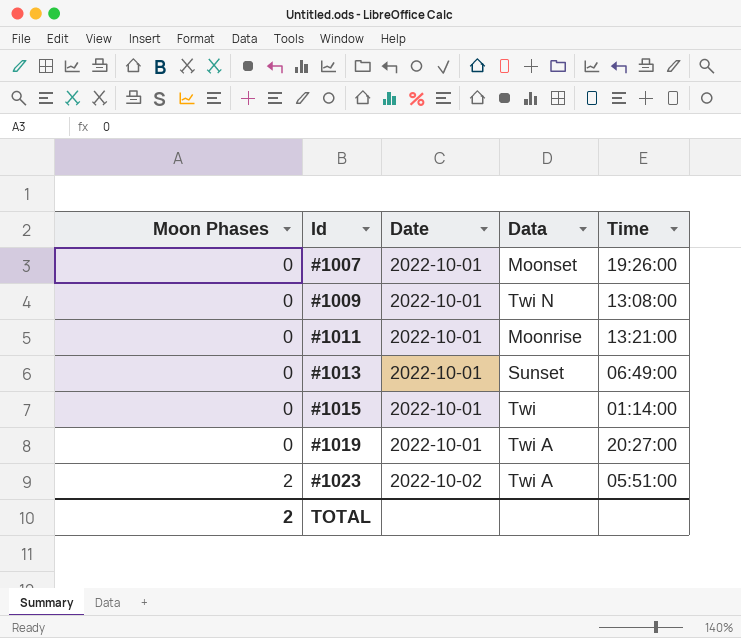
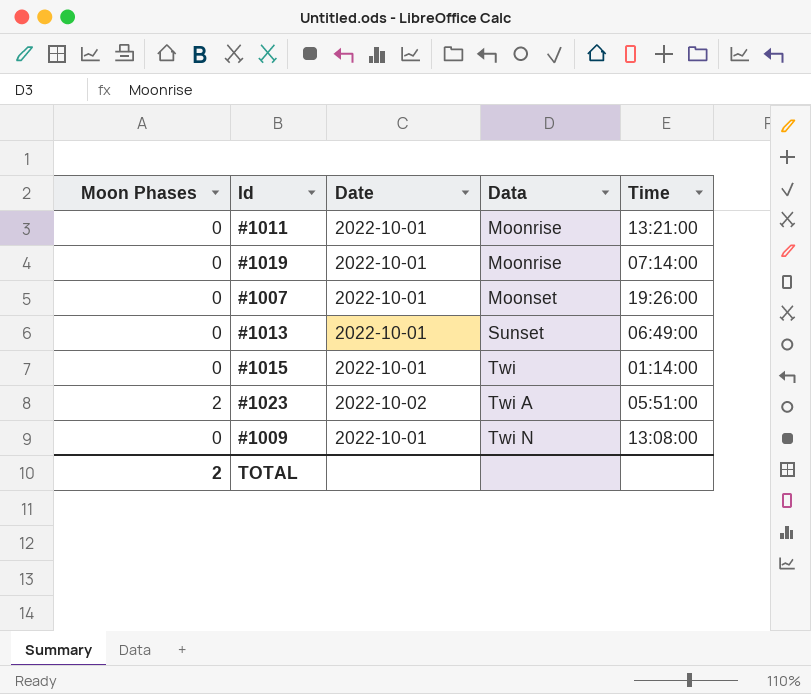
row order: Moon Phases ascending -> Data ascending
#1019 | Data: Twi A -> Moonrise
#1019 | Time: 20:27:00 -> 07:14:00

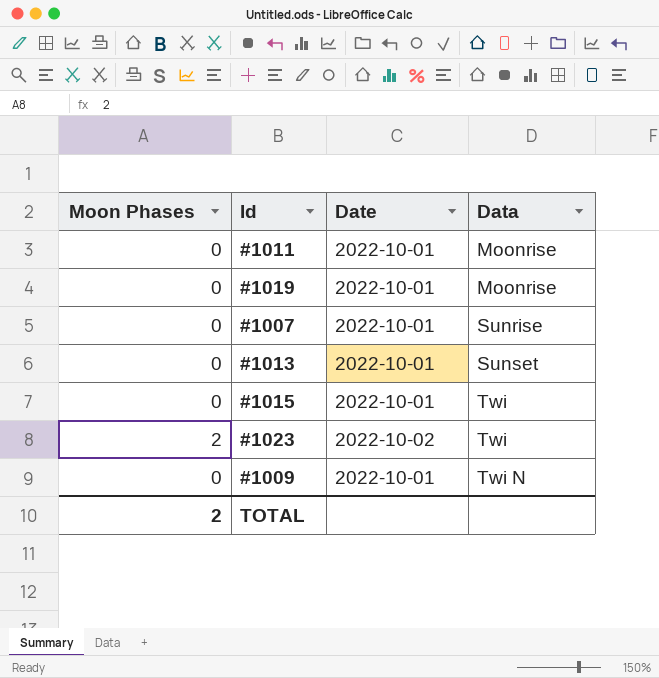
column Time | position: 5 -> none
#1007 | Data: Moonset -> Sunrise
#1023 | Data: Twi A -> Twi

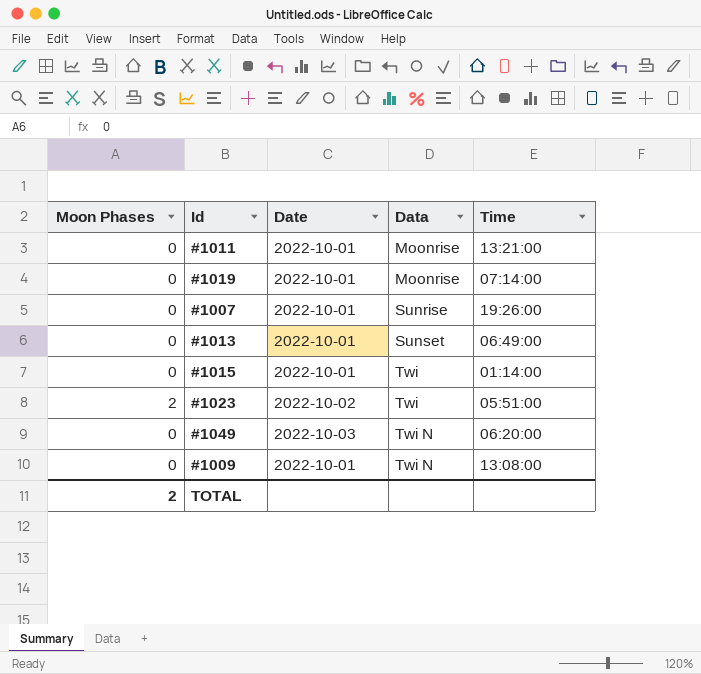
column Time | position: none -> 5
row #1049: none -> 0 | 2022-10-03 | Twi N | 06:20:00

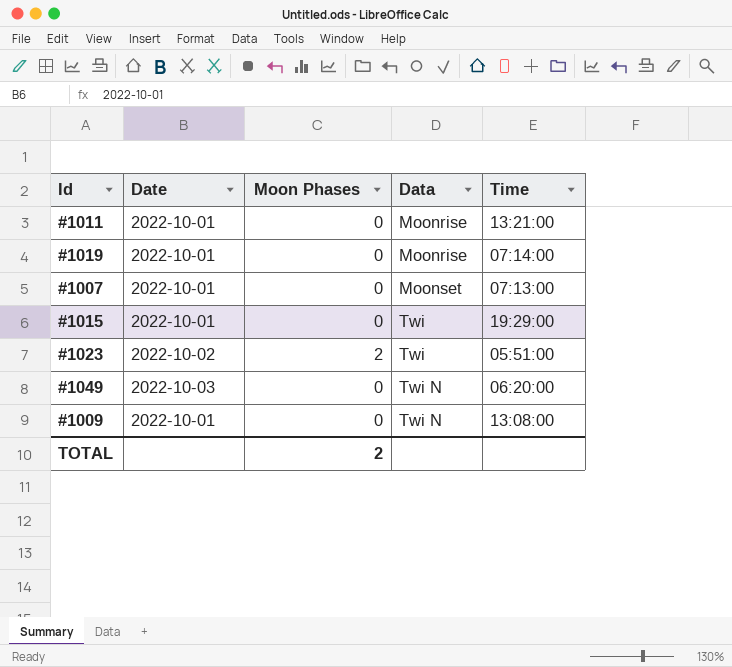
column Moon Phases | position: 1 -> 3
row #1013: 0 | 2022-10-01 | Sunset | 06:49:00 -> none
#1007 | Data: Sunrise -> Moonset
#1007 | Time: 19:26:00 -> 07:13:00
#1015 | Time: 01:14:00 -> 19:29:00

